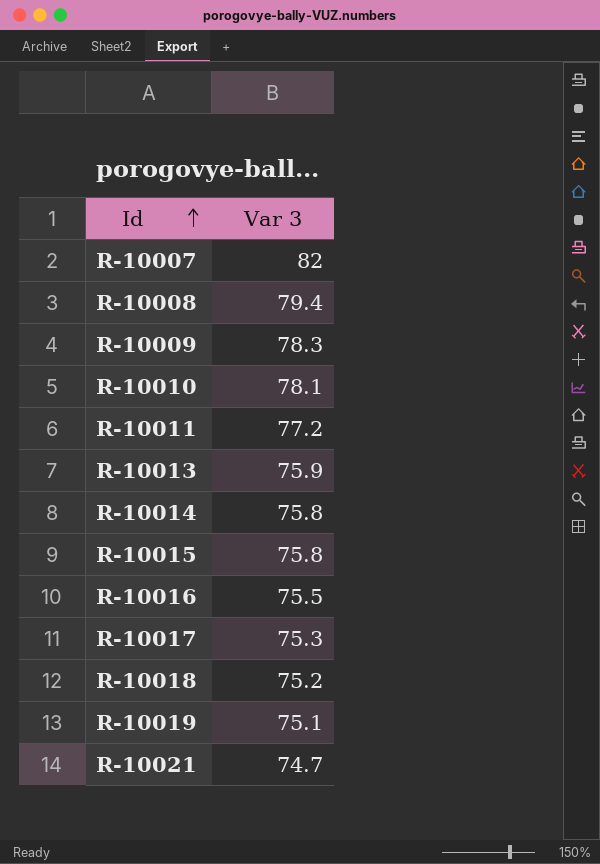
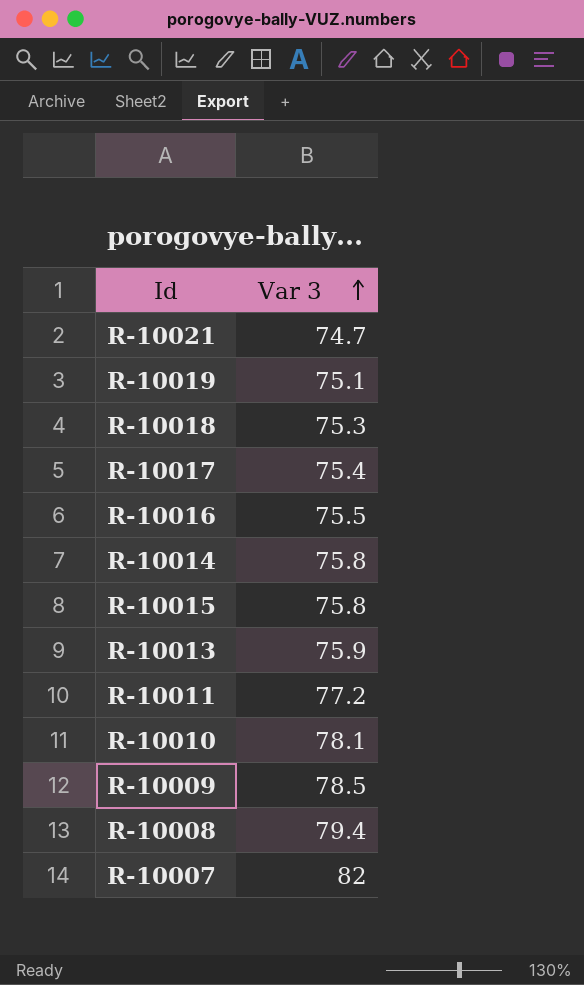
row order: Id ascending -> Var 3 ascending
R-10018 | Var 3: 75.2 -> 75.3
R-10017 | Var 3: 75.3 -> 75.4
R-10009 | Var 3: 78.3 -> 78.5

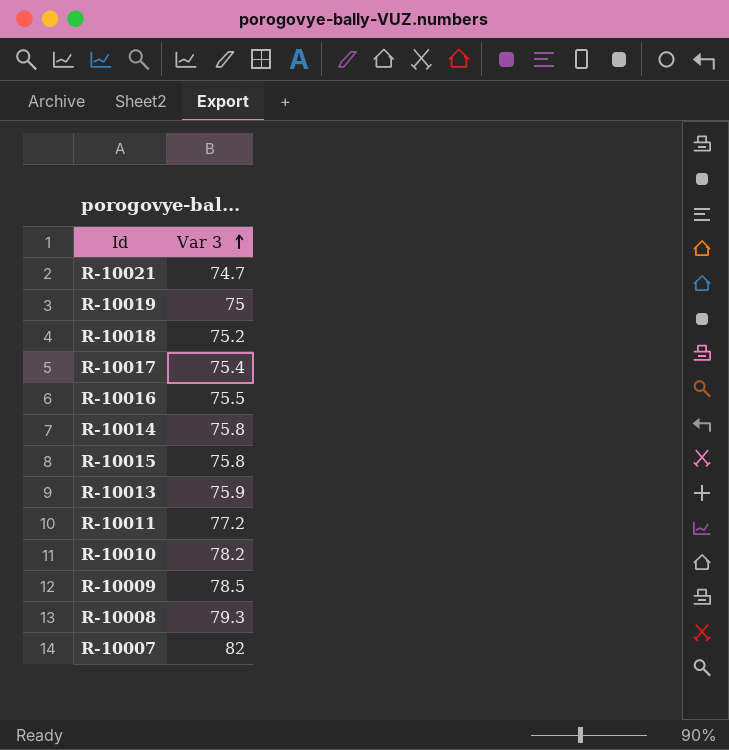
R-10019 | Var 3: 75.1 -> 75
R-10018 | Var 3: 75.3 -> 75.2
R-10010 | Var 3: 78.1 -> 78.2
R-10008 | Var 3: 79.4 -> 79.3

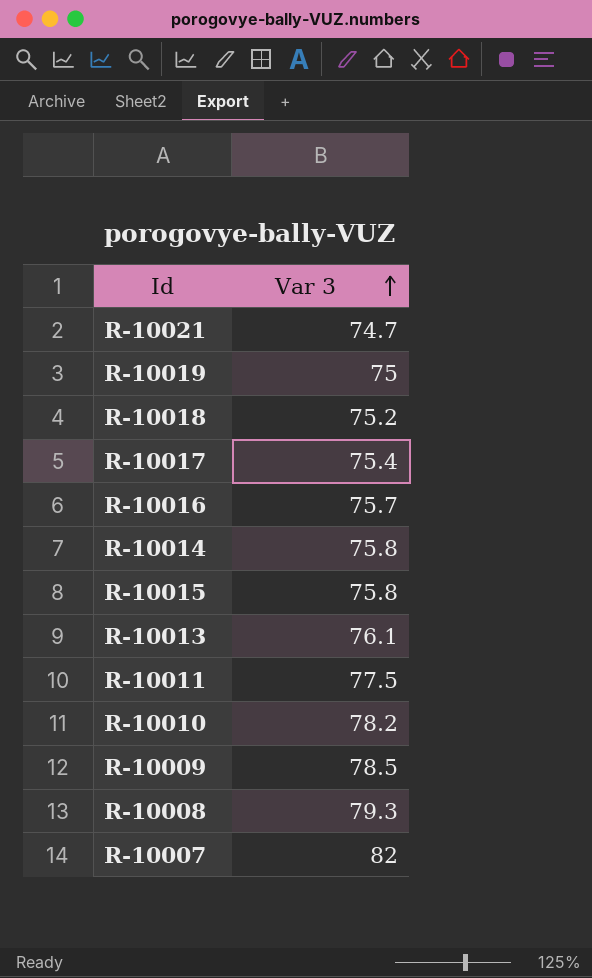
R-10016 | Var 3: 75.5 -> 75.7
R-10013 | Var 3: 75.9 -> 76.1
R-10011 | Var 3: 77.2 -> 77.5

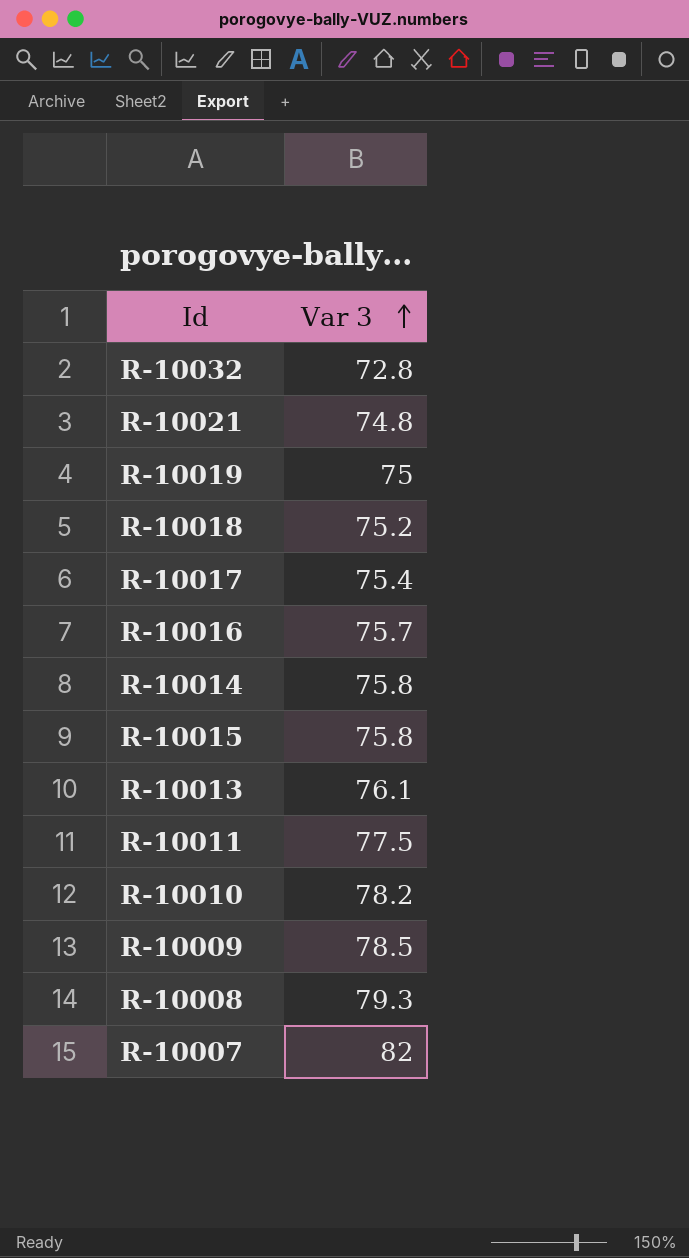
row R-10032: none -> 72.8
R-10021 | Var 3: 74.7 -> 74.8

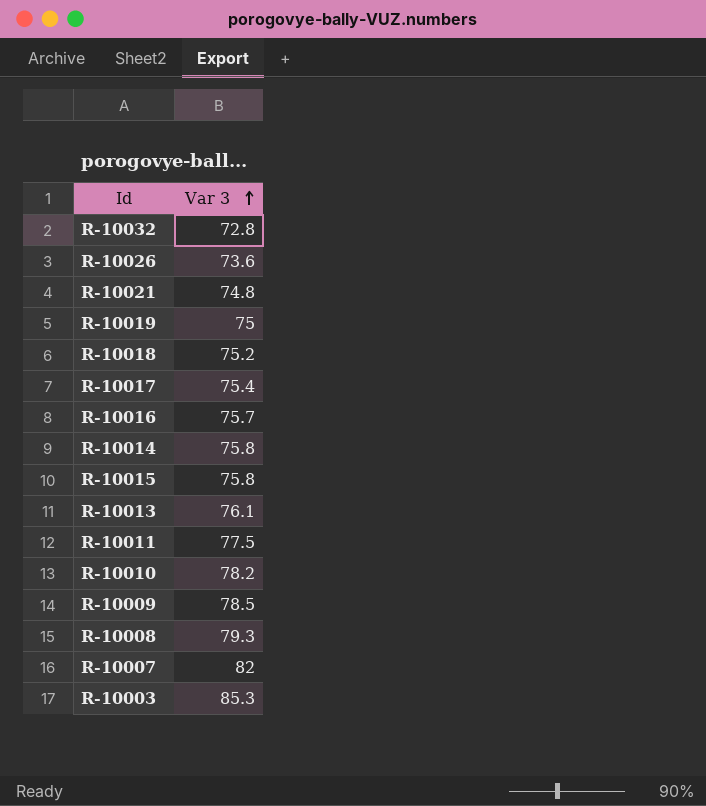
row R-10026: none -> 73.6
row R-10003: none -> 85.3

